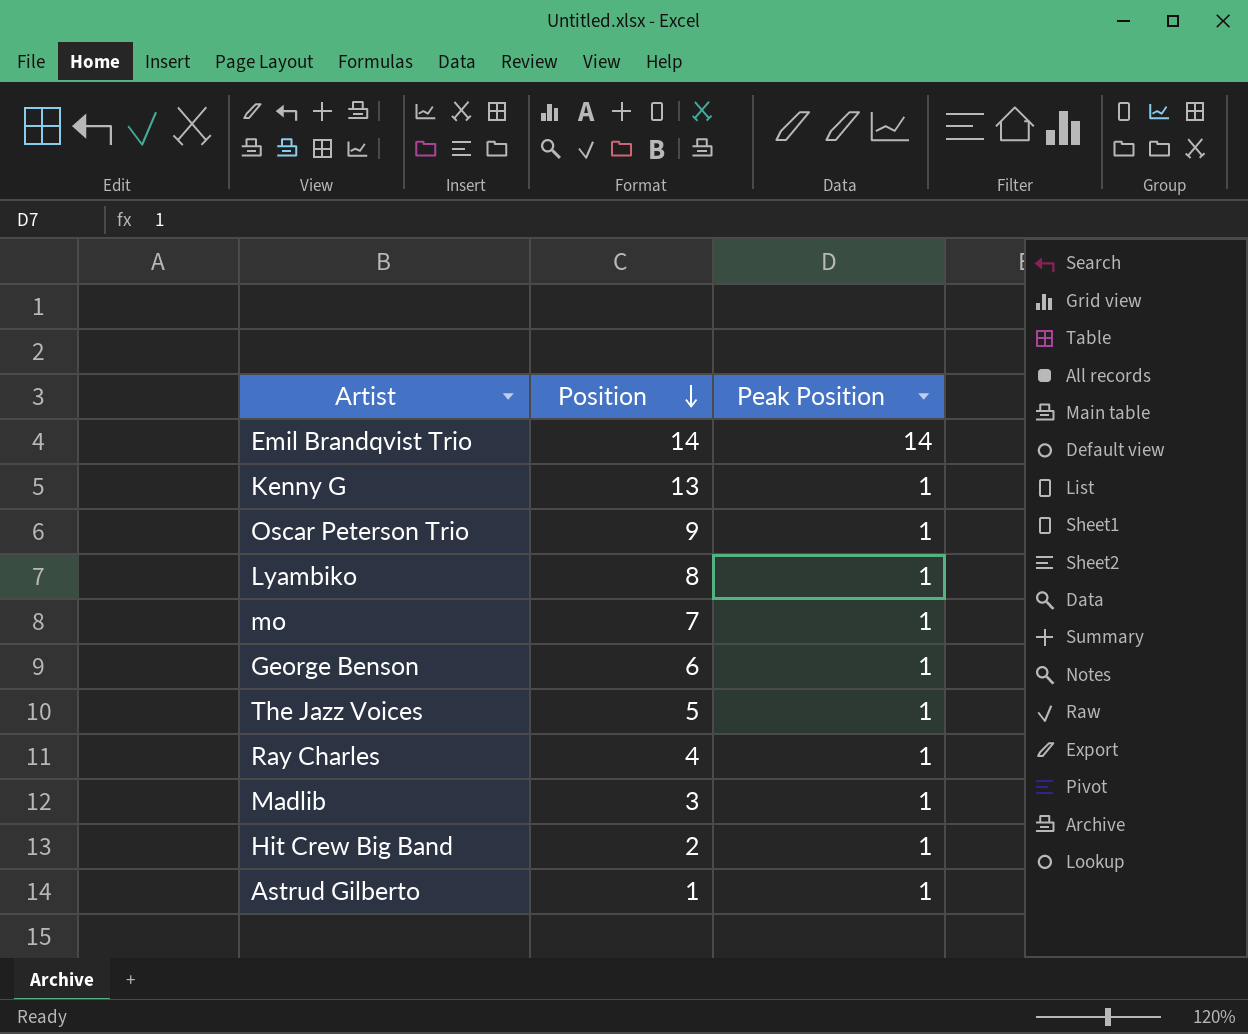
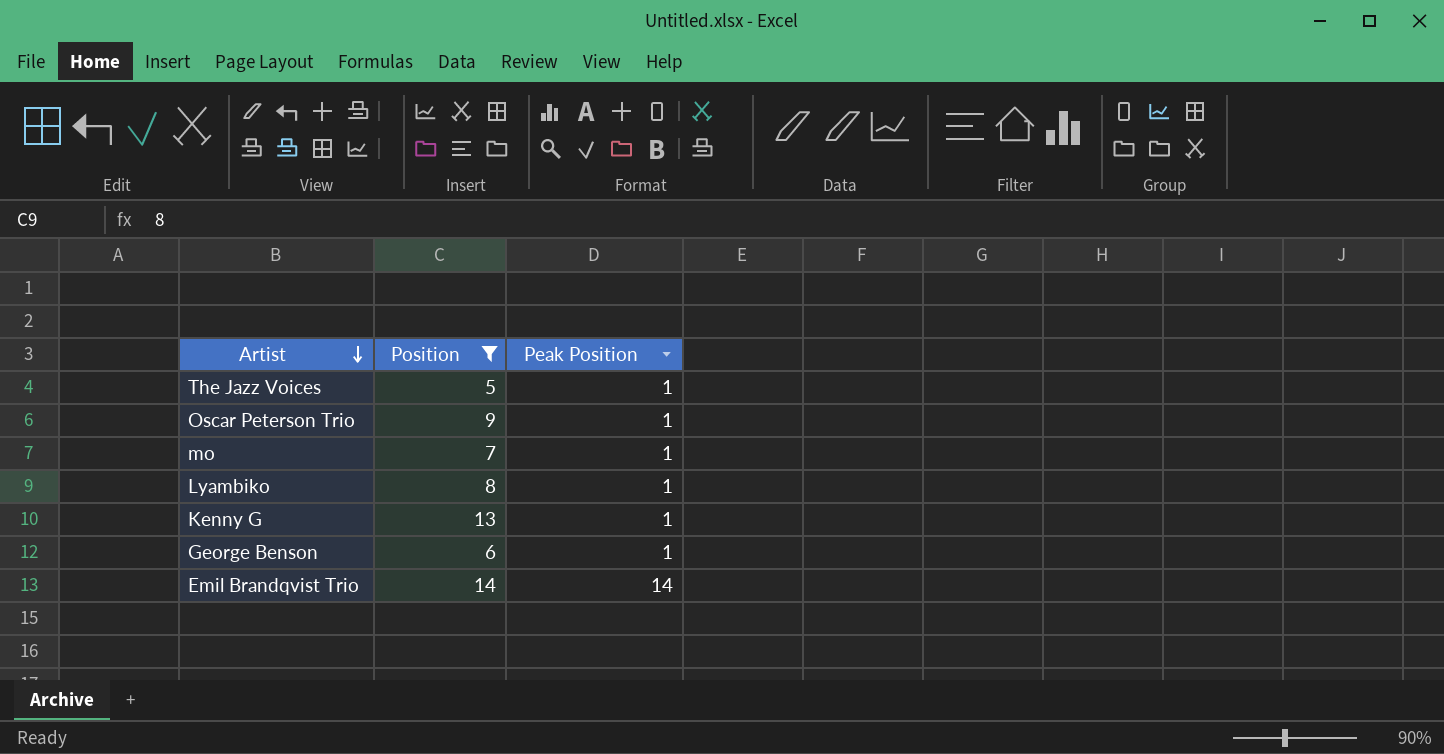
filter: none -> Position >= 5
row order: Position descending -> Artist descending

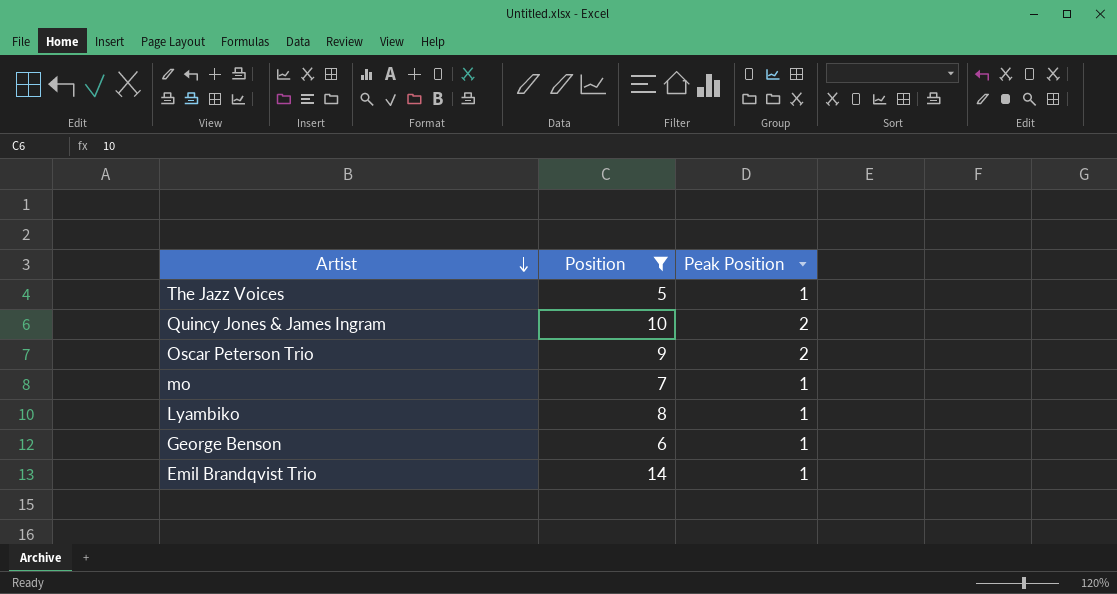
row Kenny G: 13 | 1 -> none
row Quincy Jones & James Ingram: none -> 10 | 2
Oscar Peterson Trio | Peak Position: 1 -> 2
Emil Brandqvist Trio | Peak Position: 14 -> 1

